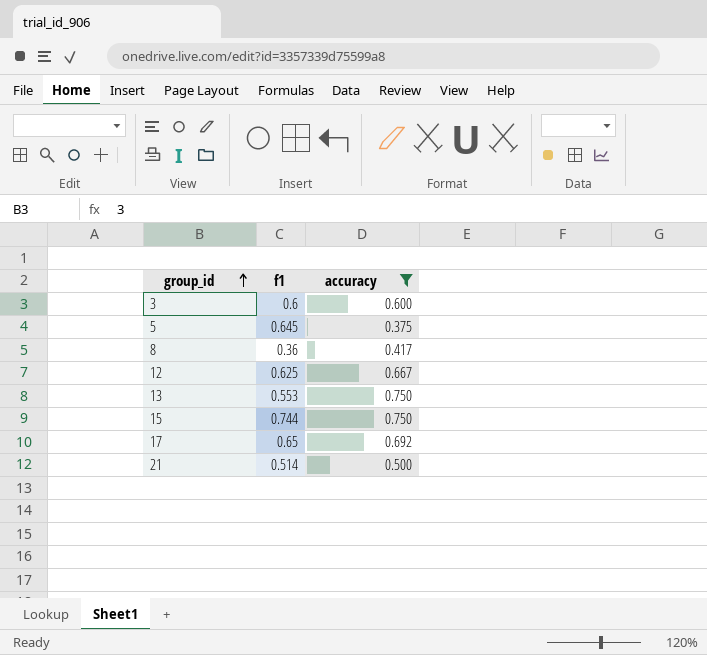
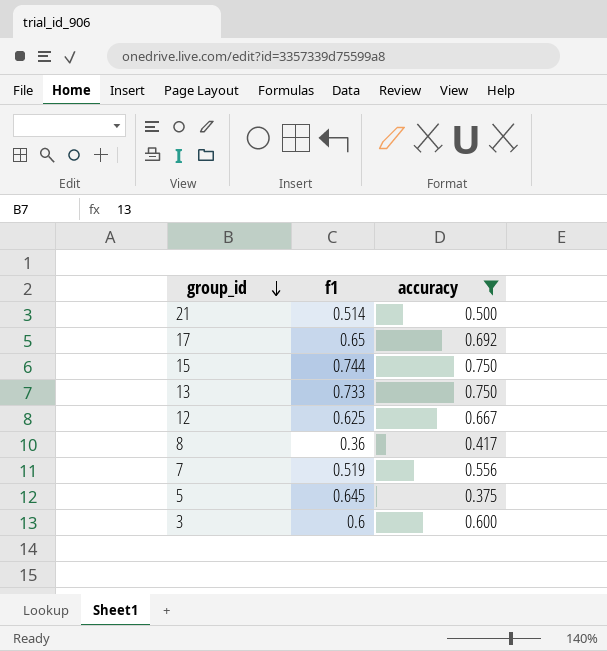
row order: group_id ascending -> group_id descending
13 | f1: 0.553 -> 0.733
row 7: none -> 0.519 | 0.556

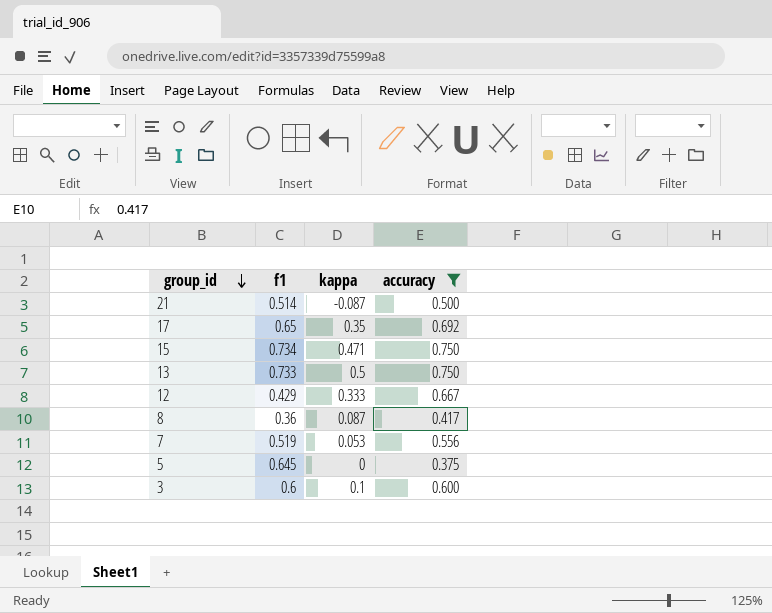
column kappa | position: none -> 3
15 | f1: 0.744 -> 0.734
12 | f1: 0.625 -> 0.429

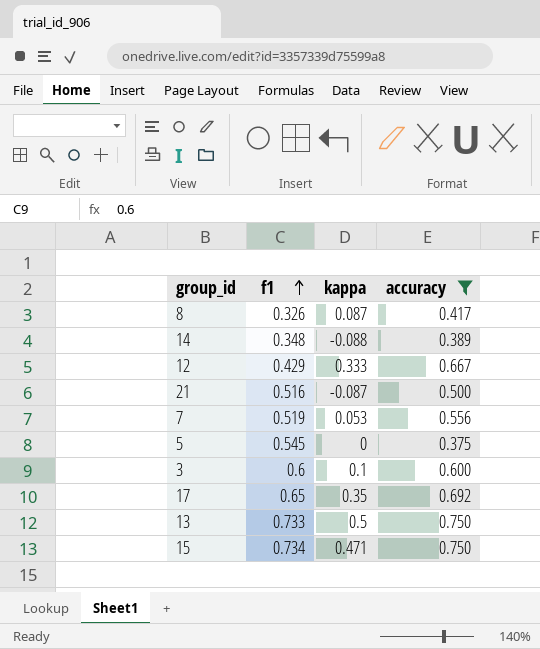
row order: group_id descending -> f1 ascending
8 | f1: 0.36 -> 0.326
row 14: none -> 0.348 | -0.088 | 0.389
21 | f1: 0.514 -> 0.516
5 | f1: 0.645 -> 0.545

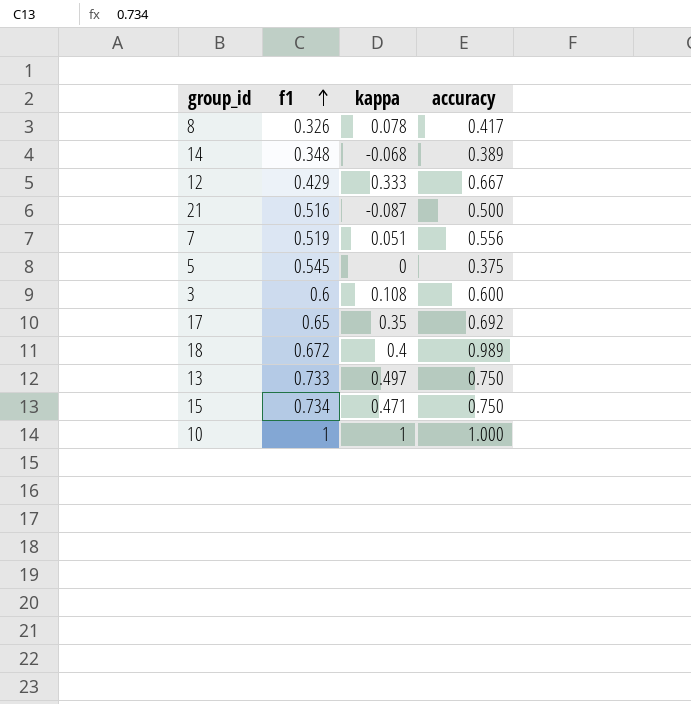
filter: accuracy <= 0.750 -> none
8 | kappa: 0.087 -> 0.078
14 | kappa: -0.088 -> -0.068
7 | kappa: 0.053 -> 0.051
3 | kappa: 0.1 -> 0.108
13 | kappa: 0.5 -> 0.497

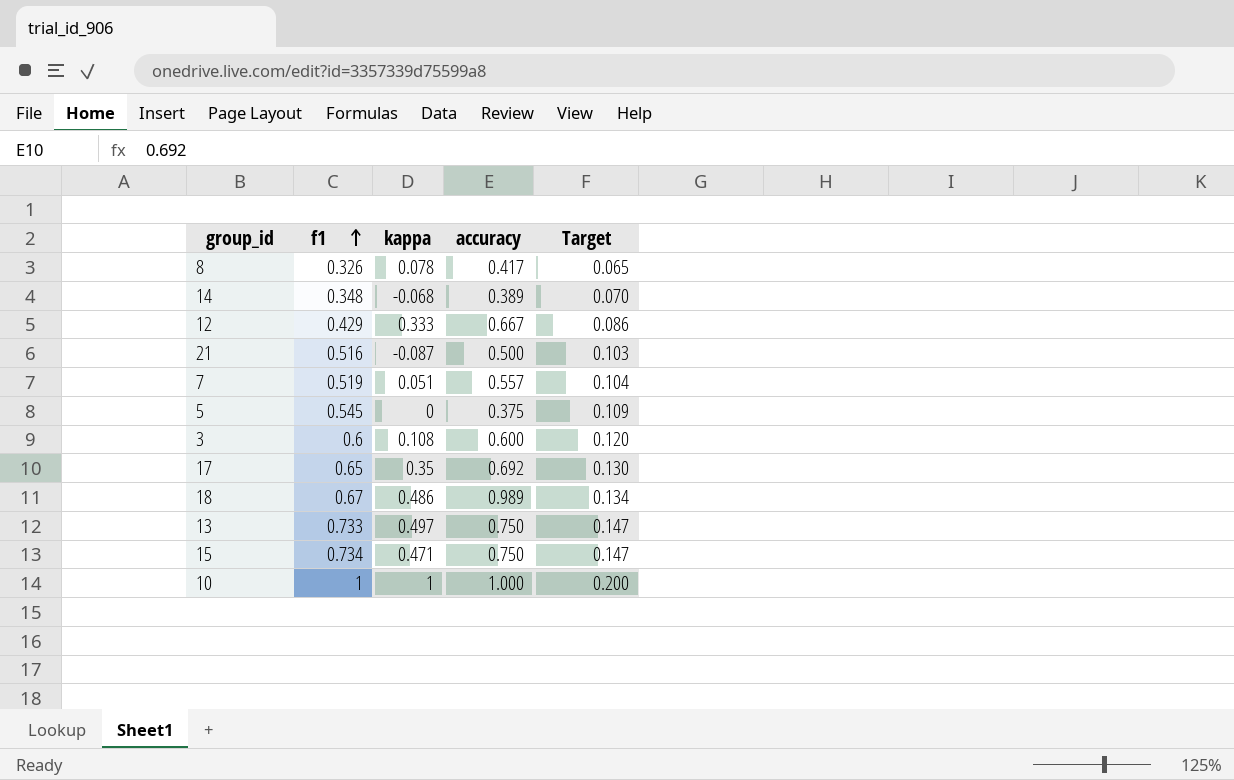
column Target | formula: none -> [f1] * 0.2
7 | accuracy: 0.556 -> 0.557
18 | f1: 0.672 -> 0.67
18 | kappa: 0.4 -> 0.486

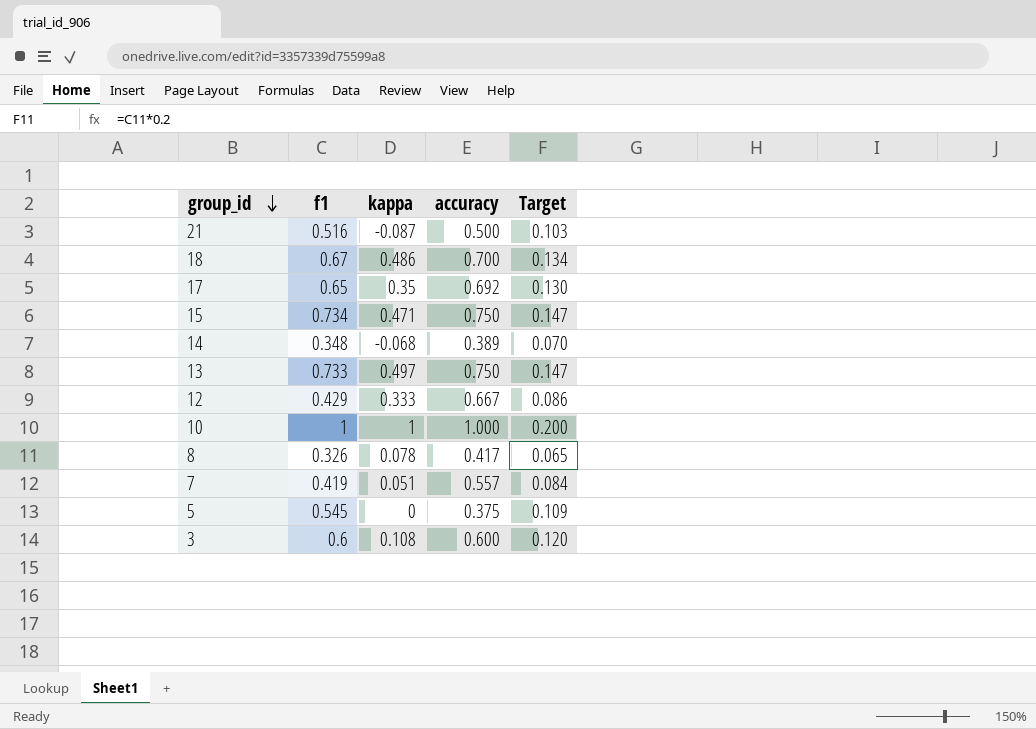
row order: f1 ascending -> group_id descending
18 | accuracy: 0.989 -> 0.700
7 | f1: 0.519 -> 0.419
7 | Target: 0.104 -> 0.084

